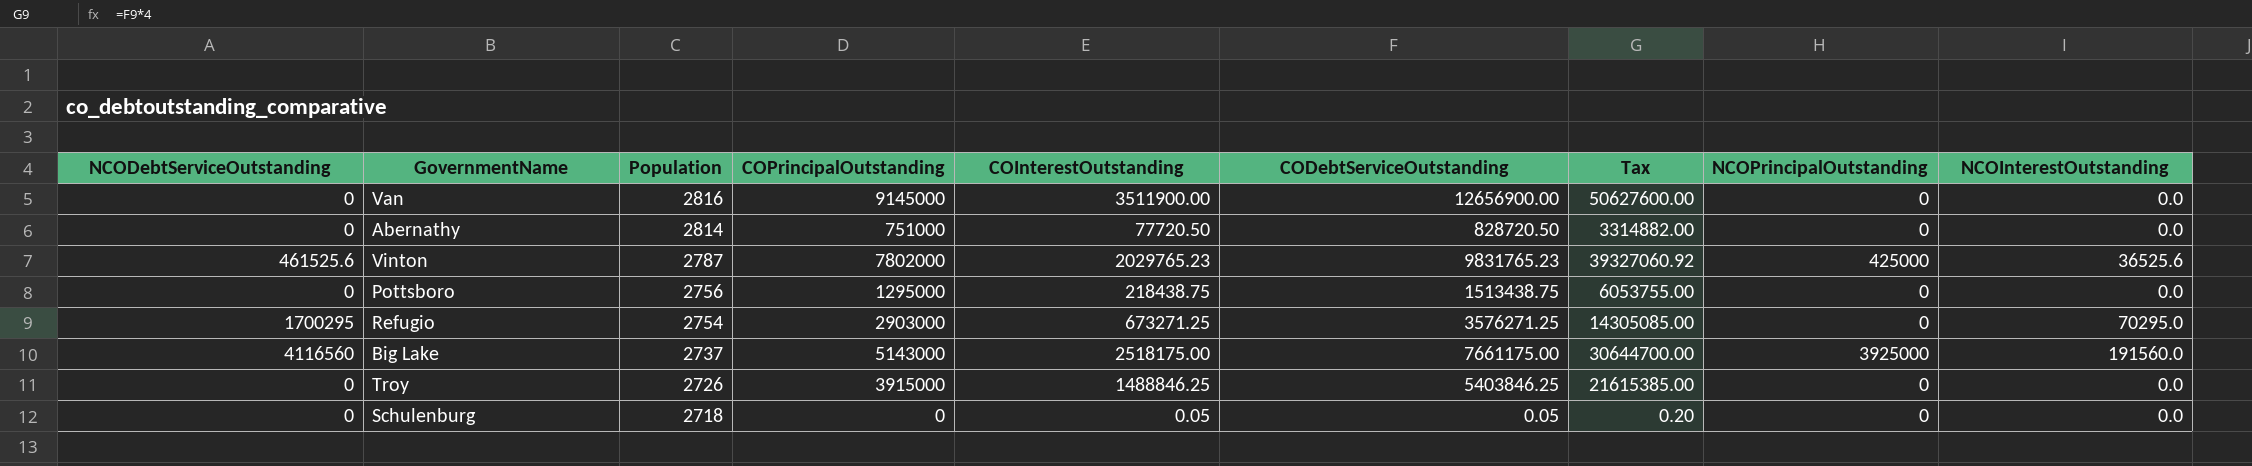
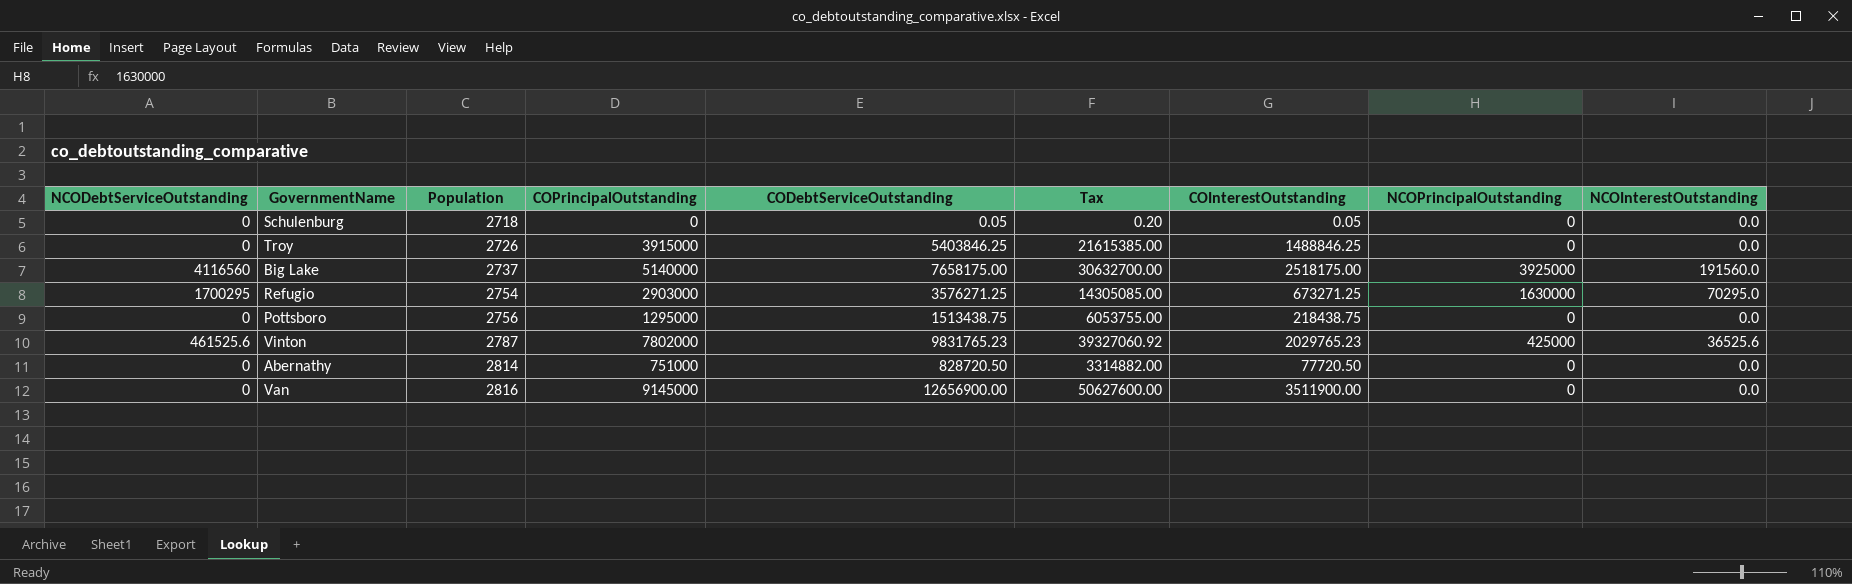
row order: Population descending -> Population ascending
column COInterestOutstanding | position: 5 -> 7
Big Lake | COPrincipalOutstanding: 5143000 -> 5140000
Big Lake | CODebtServiceOutstanding: 7661175.00 -> 7658175.00
Big Lake | Tax: 30644700.00 -> 30632700.00
Refugio | NCOPrincipalOutstanding: 0 -> 1630000

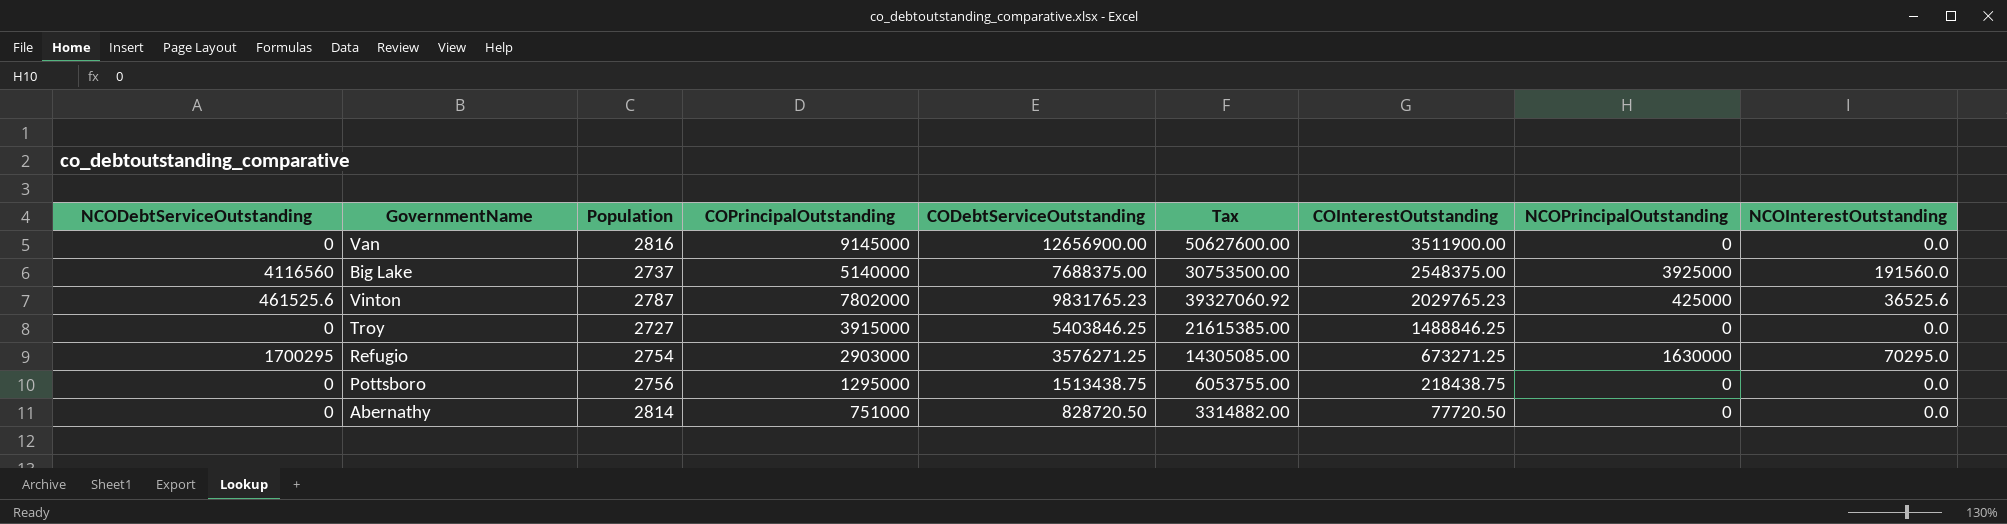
row order: Population ascending -> COInterestOutstanding descending
row Schulenburg: 0 | 2718 | 0 | 0.05 | 0.20 | 0.05 | 0 | 0.0 -> none
Big Lake | CODebtServiceOutstanding: 7658175.00 -> 7688375.00
Big Lake | Tax: 30632700.00 -> 30753500.00
Big Lake | COInterestOutstanding: 2518175.00 -> 2548375.00
Troy | Population: 2726 -> 2727

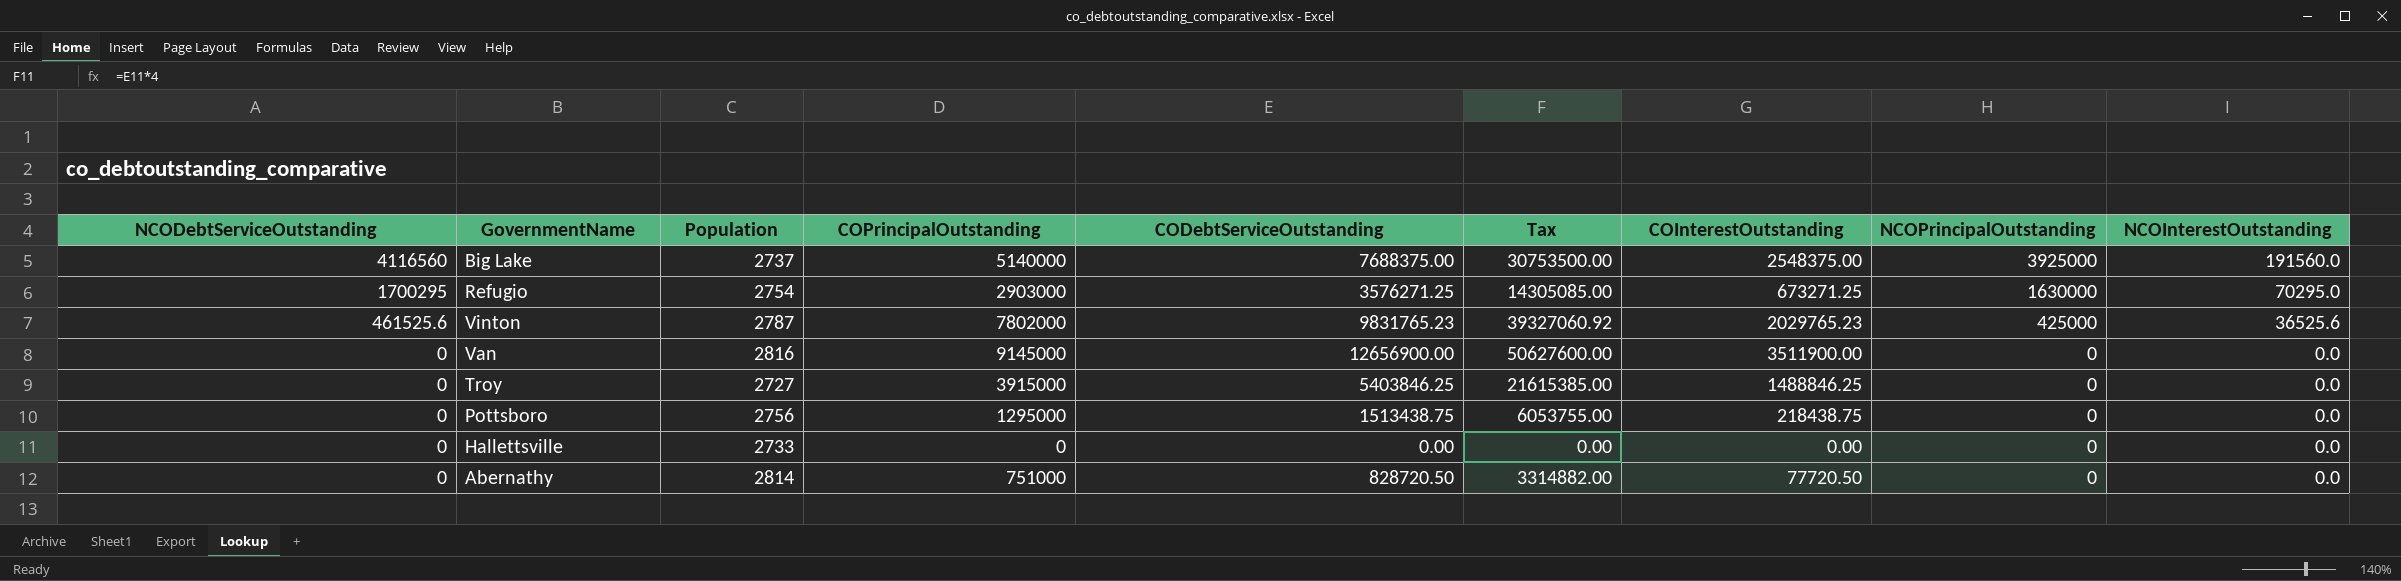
row order: COInterestOutstanding descending -> NCODebtServiceOutstanding descending
row Hallettsville: none -> 0 | 2733 | 0 | 0.00 | 0.00 | 0.00 | 0 | 0.0

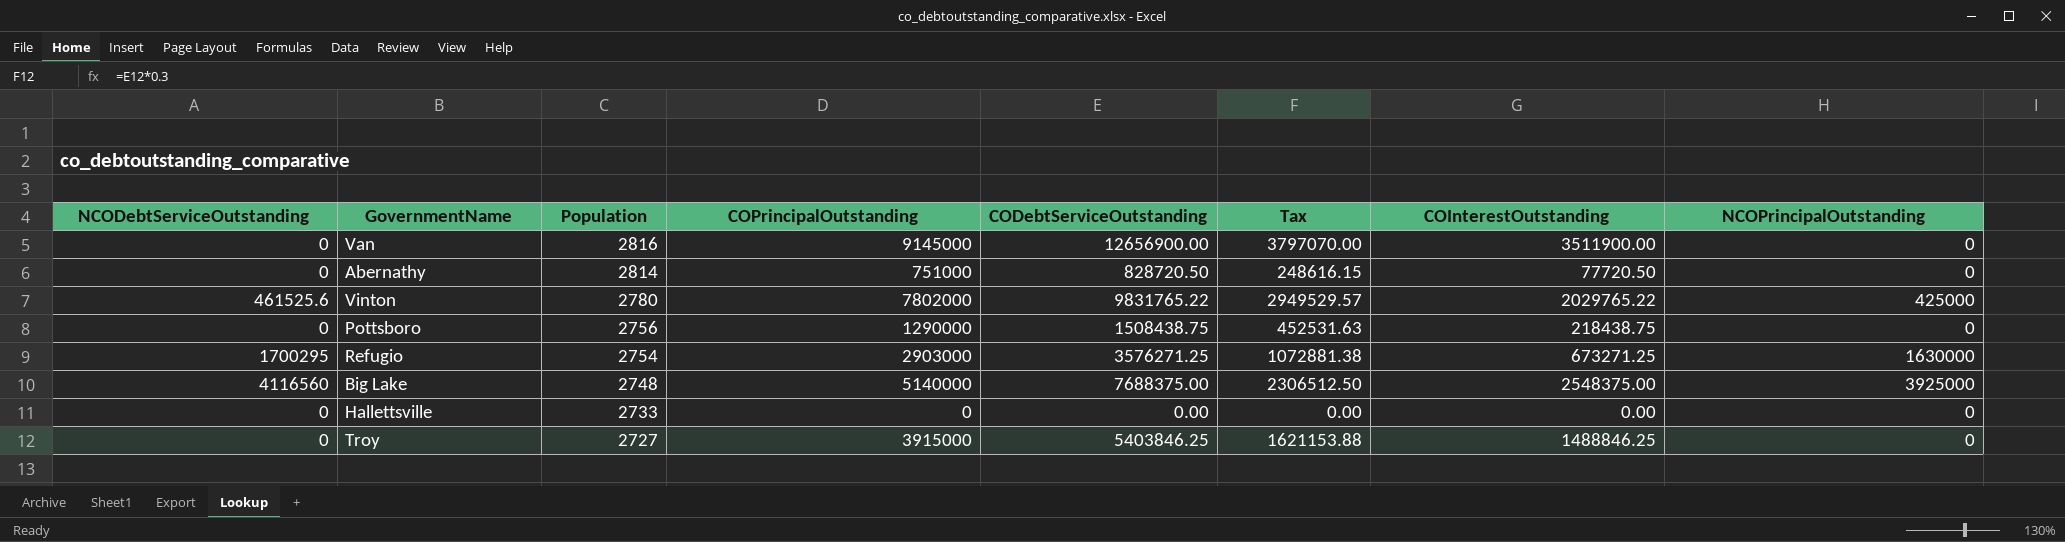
row order: NCODebtServiceOutstanding descending -> Population descending
column NCOInterestOutstanding | position: 9 -> none
column Tax | formula: [CODebtServiceOutstanding] * 4 -> [CODebtServiceOutstanding] * 0.3
Vinton | Population: 2787 -> 2780
Vinton | CODebtServiceOutstanding: 9831765.23 -> 9831765.22
Vinton | COInterestOutstanding: 2029765.23 -> 2029765.22
Pottsboro | COPrincipalOutstanding: 1295000 -> 1290000
Pottsboro | CODebtServiceOutstanding: 1513438.75 -> 1508438.75
Big Lake | Population: 2737 -> 2748

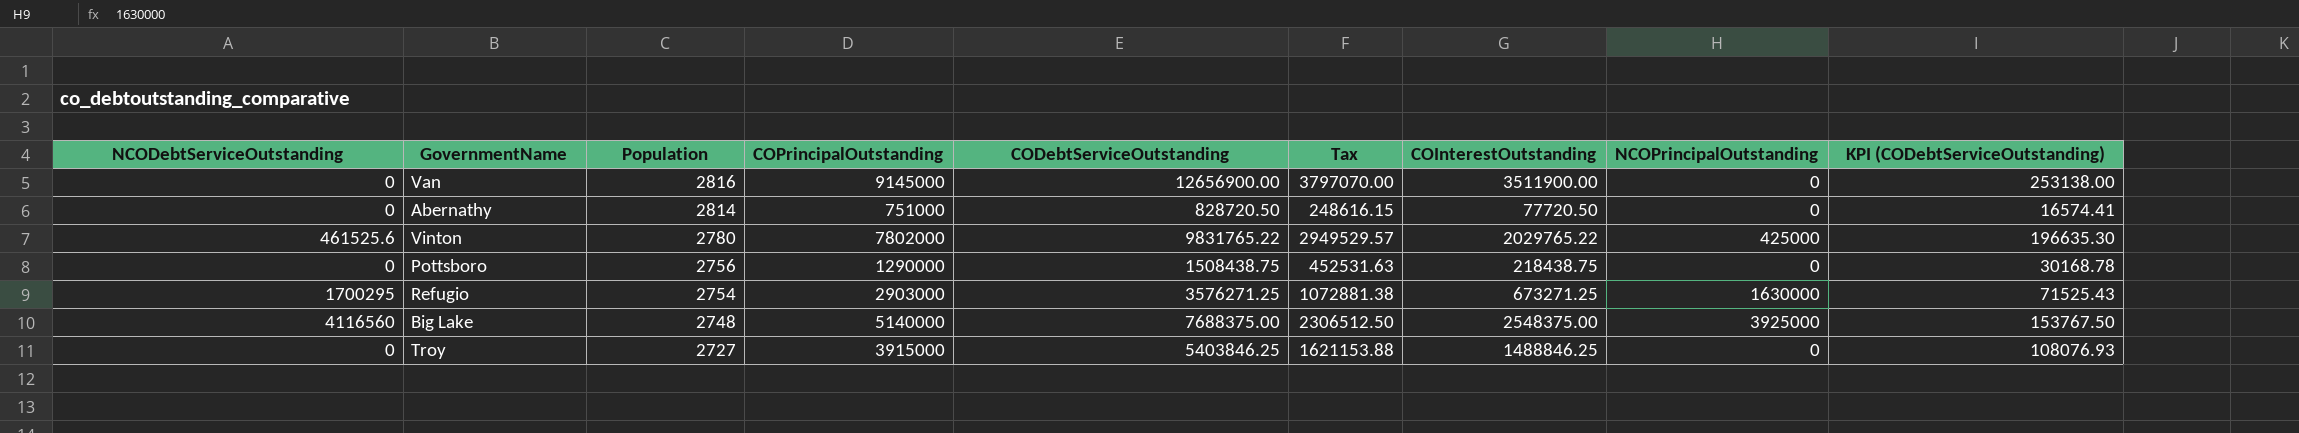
column KPI (CODebtServiceOutstanding) | formula: none -> [CODebtServiceOutstanding] * 0.02
row Hallettsville: 0 | 2733 | 0 | 0.00 | 0.00 | 0.00 | 0 -> none

